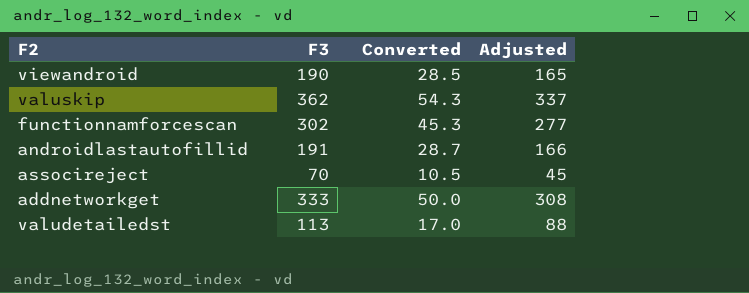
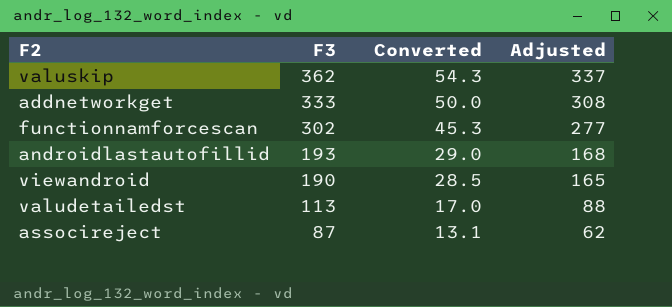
row order: none -> F3 descending
androidlastautofillid | F3: 191 -> 193
androidlastautofillid | Converted: 28.7 -> 29.0
androidlastautofillid | Adjusted: 166 -> 168
associreject | F3: 70 -> 87
associreject | Converted: 10.5 -> 13.1
associreject | Adjusted: 45 -> 62

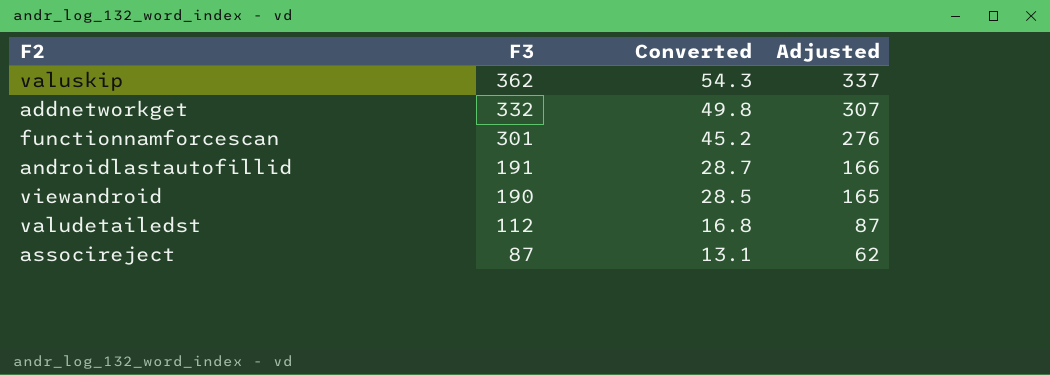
addnetworkget | F3: 333 -> 332
addnetworkget | Converted: 50.0 -> 49.8
addnetworkget | Adjusted: 308 -> 307
functionnamforcescan | F3: 302 -> 301
functionnamforcescan | Converted: 45.3 -> 45.2
functionnamforcescan | Adjusted: 277 -> 276
androidlastautofillid | F3: 193 -> 191
androidlastautofillid | Converted: 29.0 -> 28.7
androidlastautofillid | Adjusted: 168 -> 166
valudetailedst | F3: 113 -> 112
valudetailedst | Converted: 17.0 -> 16.8
valudetailedst | Adjusted: 88 -> 87

